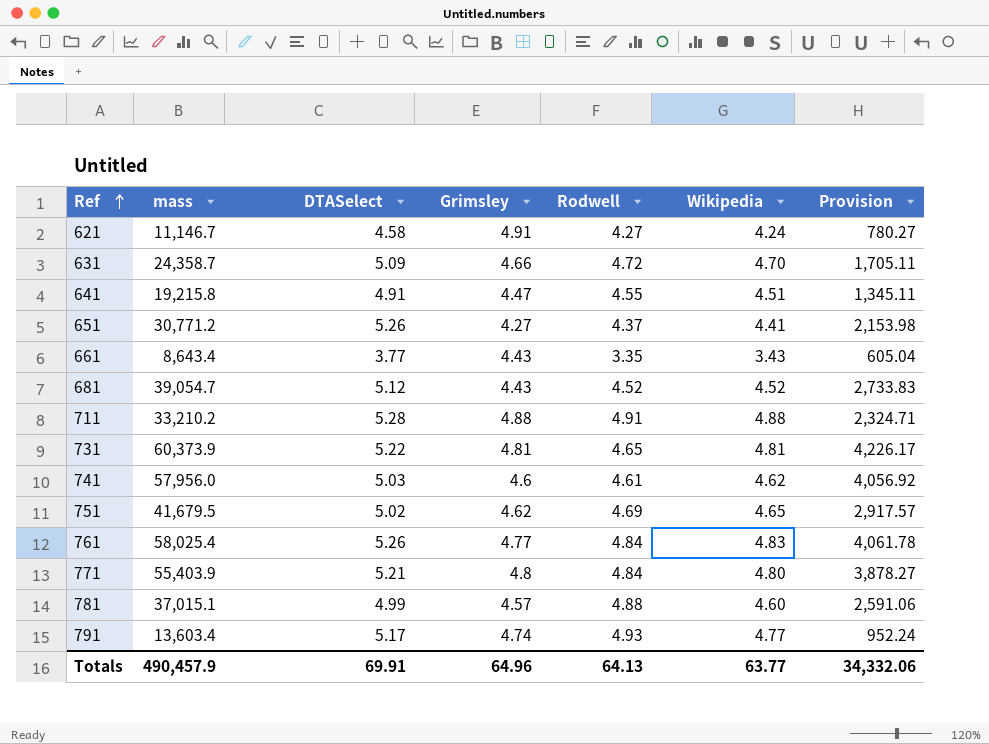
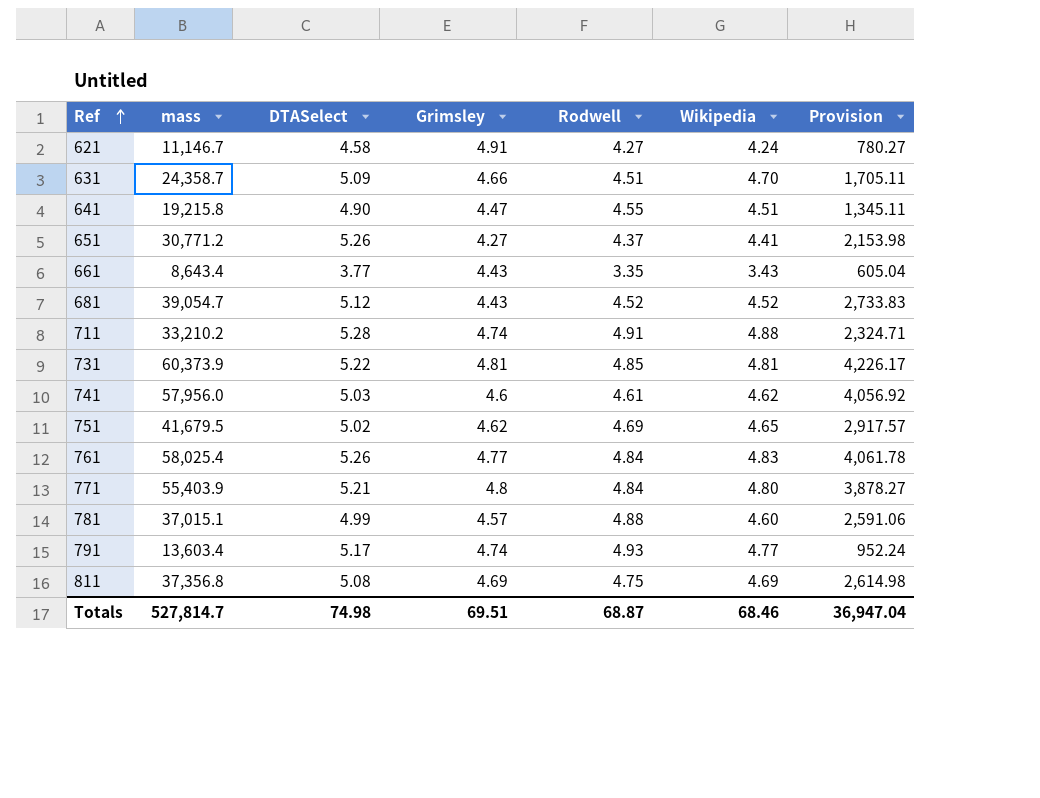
631 | Rodwell: 4.72 -> 4.51
641 | DTASelect: 4.91 -> 4.90
711 | Grimsley: 4.88 -> 4.74
731 | Rodwell: 4.65 -> 4.85
row 811: none -> 37,356.8 | 5.08 | 4.69 | 4.75 | 4.69 | 2,614.98
Totals | mass: 490,457.9 -> 527,814.7
Totals | DTASelect: 69.91 -> 74.98
Totals | Grimsley: 64.96 -> 69.51
Totals | Rodwell: 64.13 -> 68.87
Totals | Wikipedia: 63.77 -> 68.46
Totals | Provision: 34,332.06 -> 36,947.04

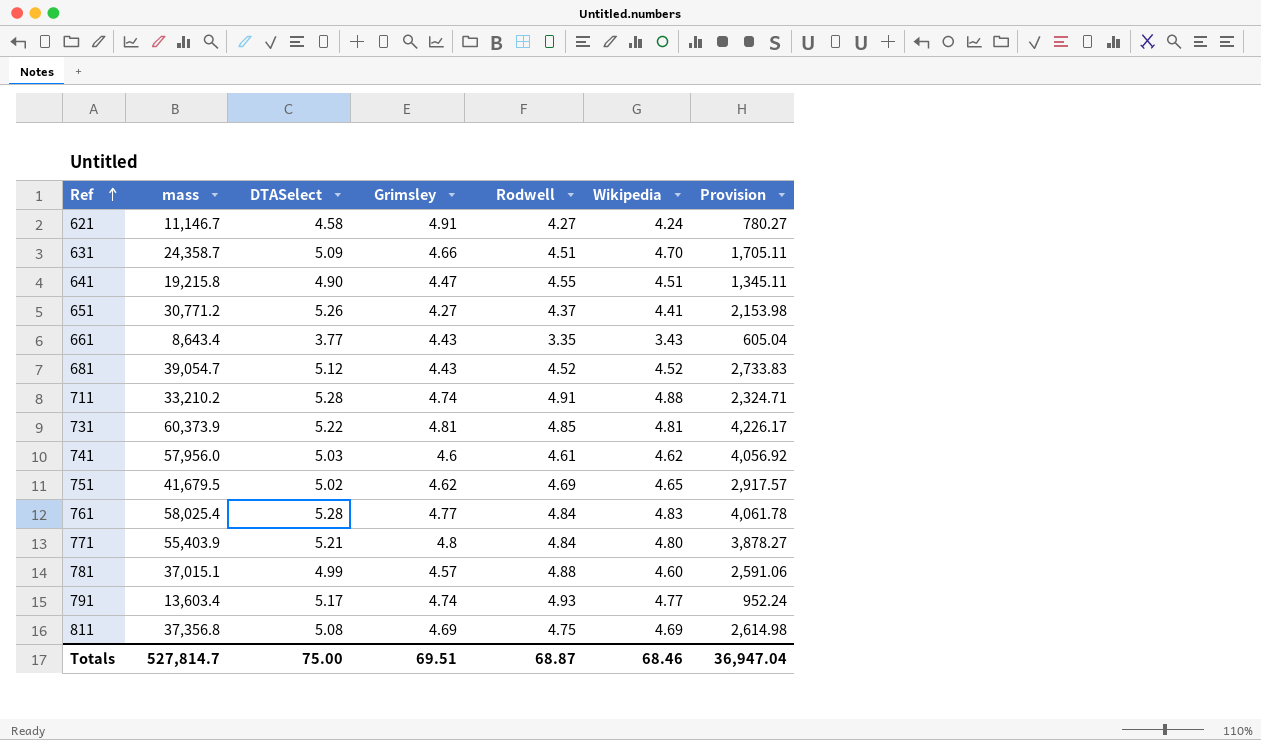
761 | DTASelect: 5.26 -> 5.28
Totals | DTASelect: 74.98 -> 75.00

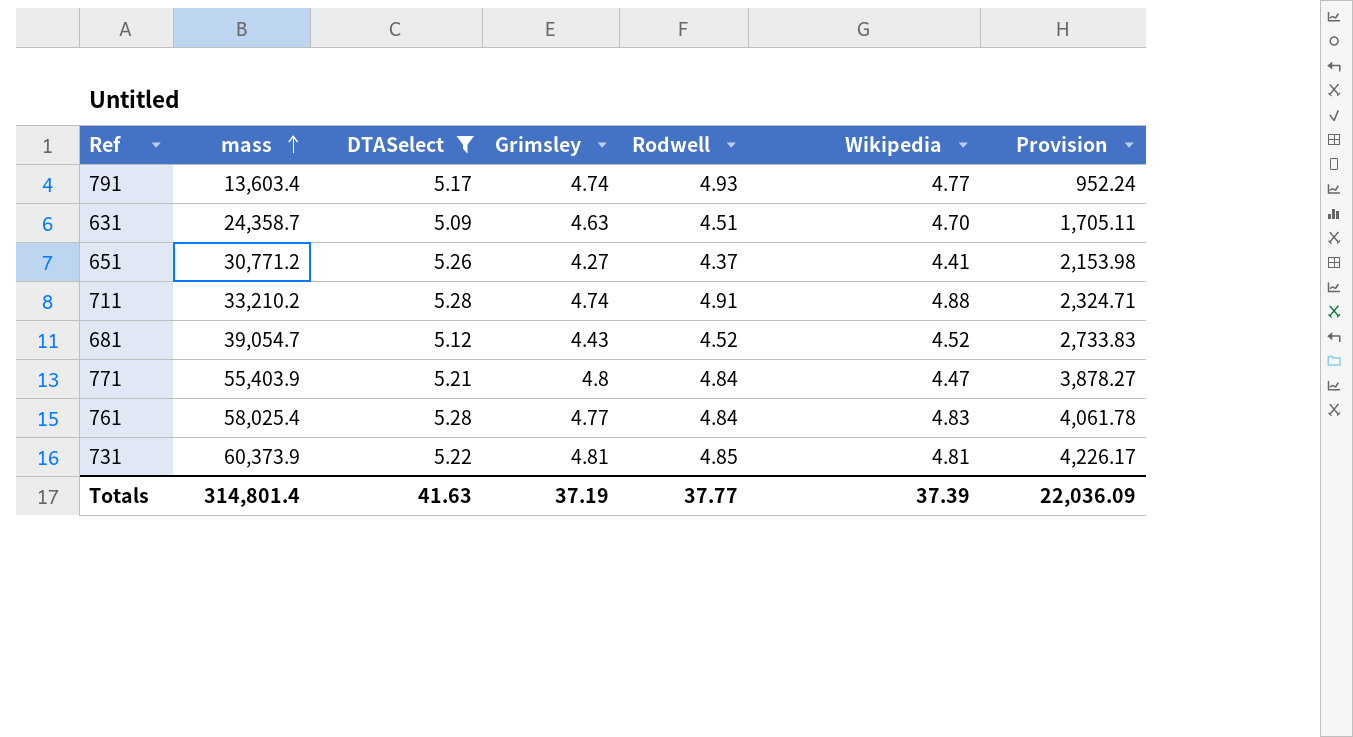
filter: none -> DTASelect >= 5.09
row order: Ref ascending -> mass ascending
631 | Grimsley: 4.66 -> 4.63
771 | Wikipedia: 4.80 -> 4.47
Totals | mass: 527,814.7 -> 314,801.4
Totals | DTASelect: 75.00 -> 41.63
Totals | Grimsley: 69.51 -> 37.19
Totals | Rodwell: 68.87 -> 37.77
Totals | Wikipedia: 68.46 -> 37.39
Totals | Provision: 36,947.04 -> 22,036.09

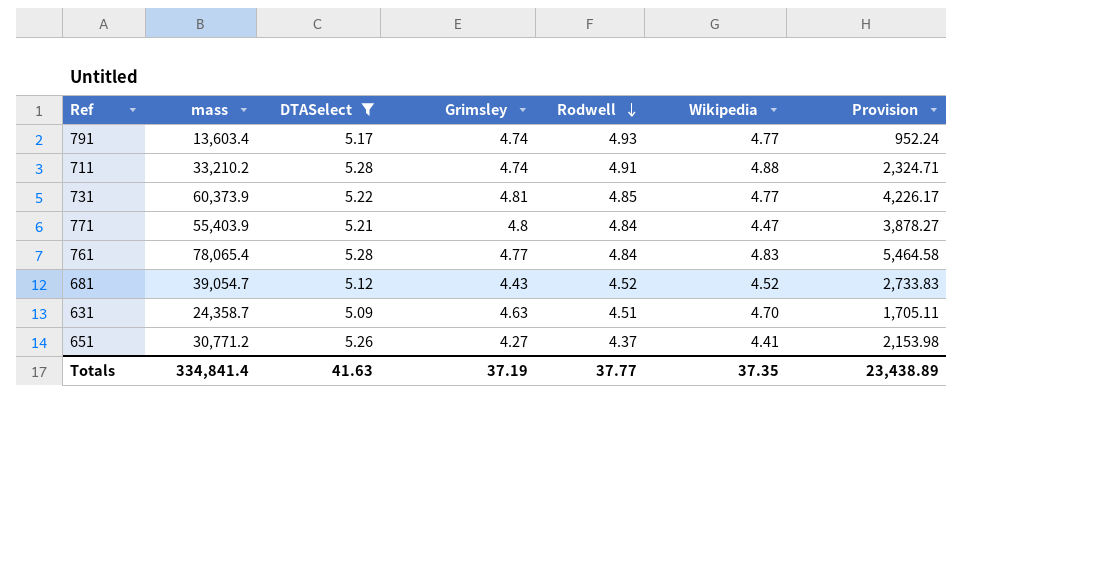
row order: mass ascending -> Rodwell descending
731 | Wikipedia: 4.81 -> 4.77
761 | mass: 58,025.4 -> 78,065.4
761 | Provision: 4,061.78 -> 5,464.58
Totals | mass: 314,801.4 -> 334,841.4
Totals | Wikipedia: 37.39 -> 37.35
Totals | Provision: 22,036.09 -> 23,438.89

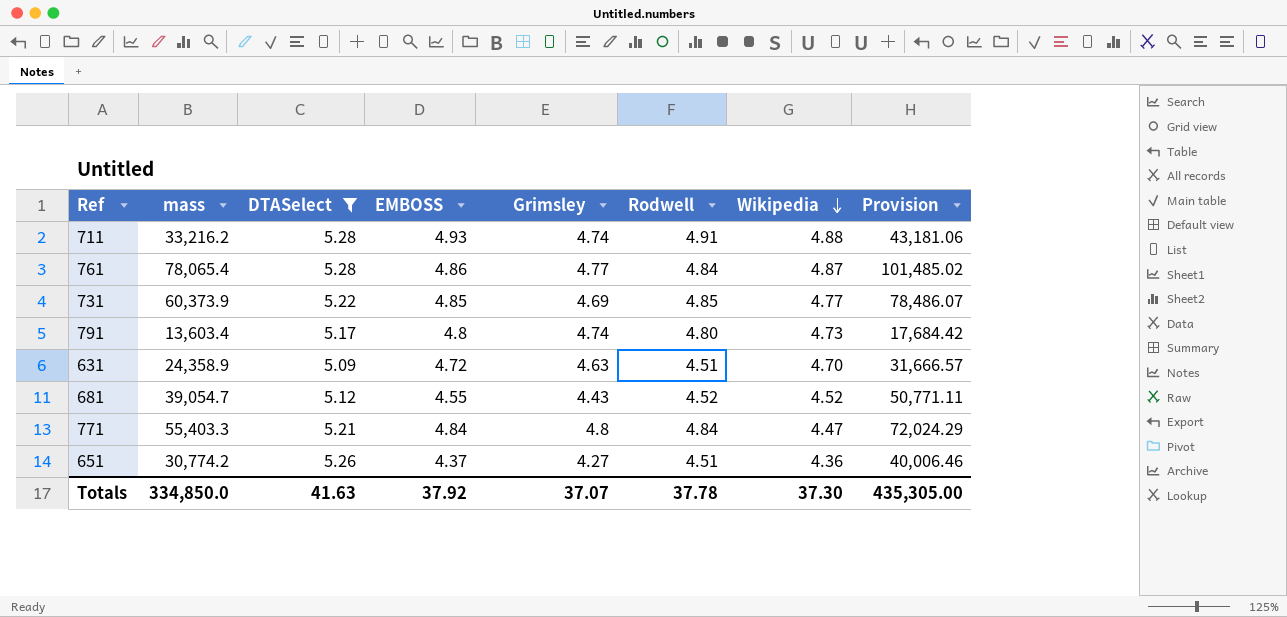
row order: Rodwell descending -> Wikipedia descending
column EMBOSS | position: none -> 4
column Provision | formula: [mass] * 0.07 -> [mass] * 1.3
711 | mass: 33,210.2 -> 33,216.2
761 | Wikipedia: 4.83 -> 4.87
731 | Grimsley: 4.81 -> 4.69
791 | Rodwell: 4.93 -> 4.80
791 | Wikipedia: 4.77 -> 4.73
631 | mass: 24,358.7 -> 24,358.9
771 | mass: 55,403.9 -> 55,403.3
651 | mass: 30,771.2 -> 30,774.2
651 | Rodwell: 4.37 -> 4.51
651 | Wikipedia: 4.41 -> 4.36
Totals | mass: 334,841.4 -> 334,850.0
Totals | Grimsley: 37.19 -> 37.07
Totals | Rodwell: 37.77 -> 37.78
Totals | Wikipedia: 37.35 -> 37.30
Totals | Provision: 23,438.89 -> 435,305.00

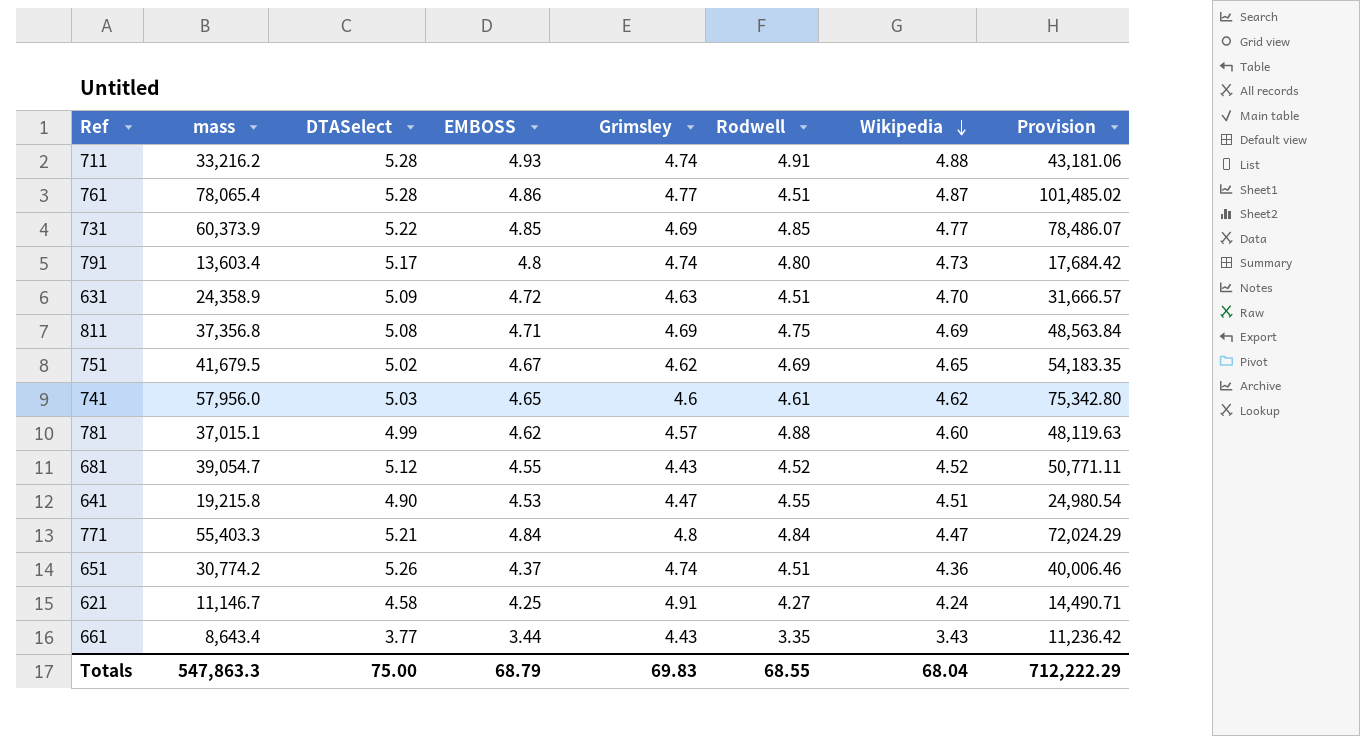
filter: DTASelect >= 5.09 -> none
761 | Rodwell: 4.84 -> 4.51
651 | Grimsley: 4.27 -> 4.74
Totals | mass: 334,850.0 -> 547,863.3
Totals | DTASelect: 41.63 -> 75.00
Totals | EMBOSS: 37.92 -> 68.79
Totals | Grimsley: 37.07 -> 69.83
Totals | Rodwell: 37.78 -> 68.55
Totals | Wikipedia: 37.30 -> 68.04
Totals | Provision: 435,305.00 -> 712,222.29

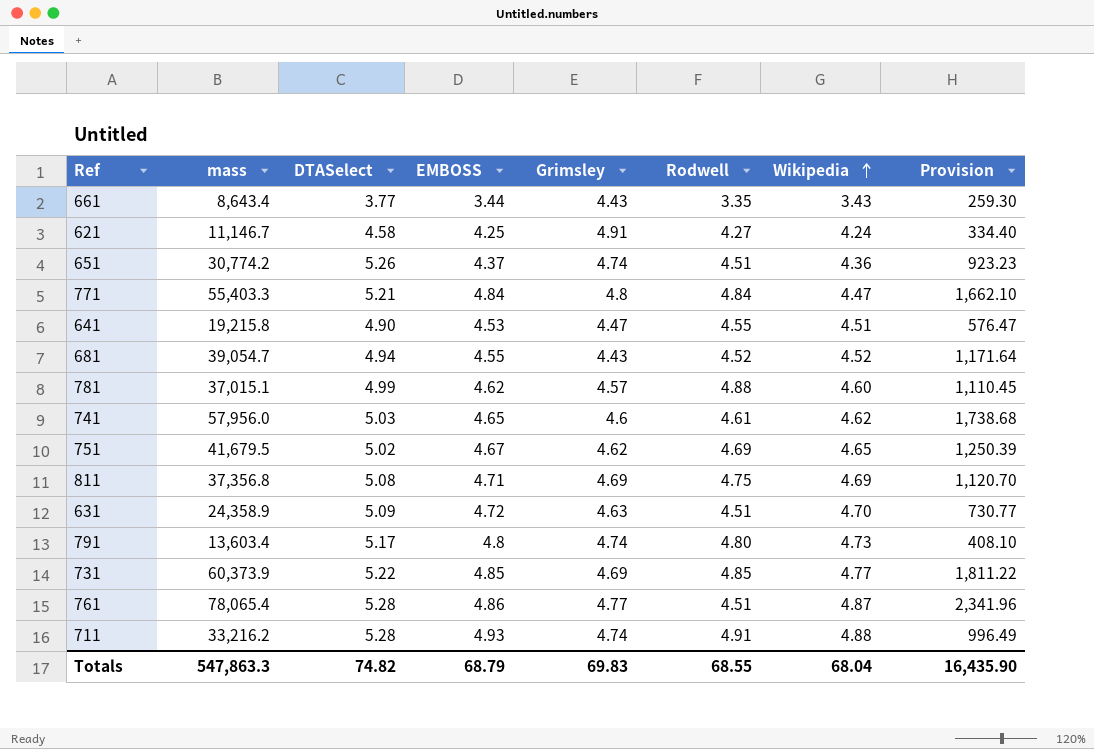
row order: Wikipedia descending -> Wikipedia ascending
column Provision | formula: [mass] * 1.3 -> [mass] * 0.03
681 | DTASelect: 5.12 -> 4.94
Totals | DTASelect: 75.00 -> 74.82
Totals | Provision: 712,222.29 -> 16,435.90

